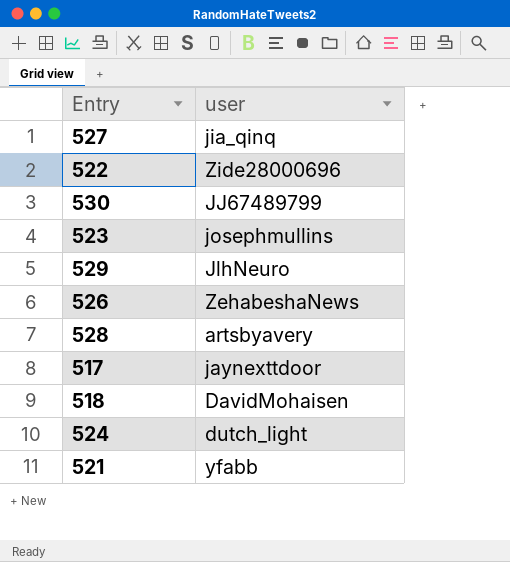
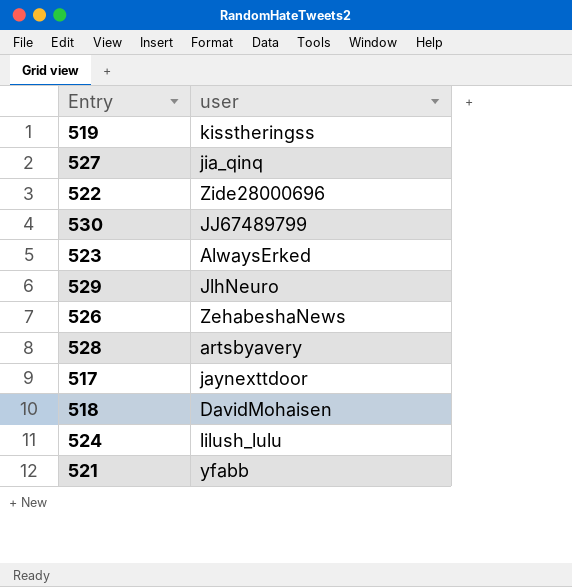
row 519: none -> kisstheringss
523 | user: josephmullins -> AlwaysErked
524 | user: dutch_light -> lilush_lulu

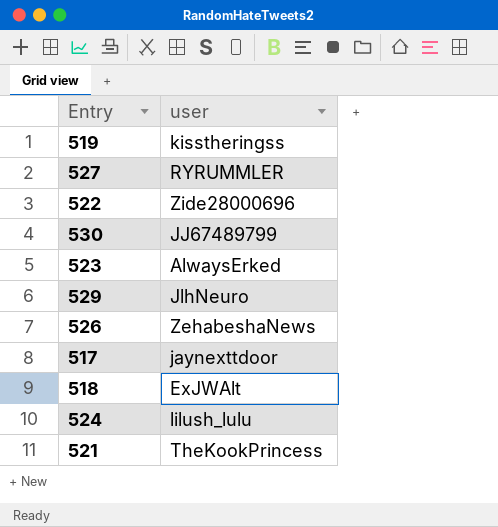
row 528: artsbyavery -> none
527 | user: jia_qinq -> RYRUMMLER
518 | user: DavidMohaisen -> ExJWAlt
521 | user: yfabb -> TheKookPrincess

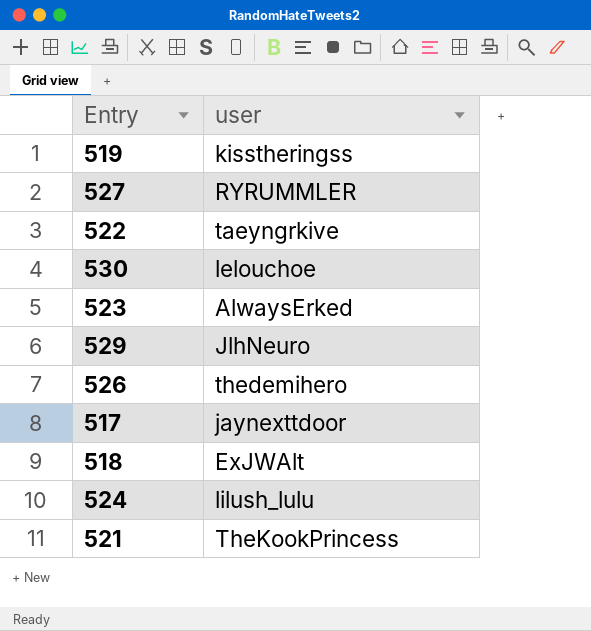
522 | user: Zide28000696 -> taeyngrkive
530 | user: JJ67489799 -> lelouchoe
526 | user: ZehabeshaNews -> thedemihero

